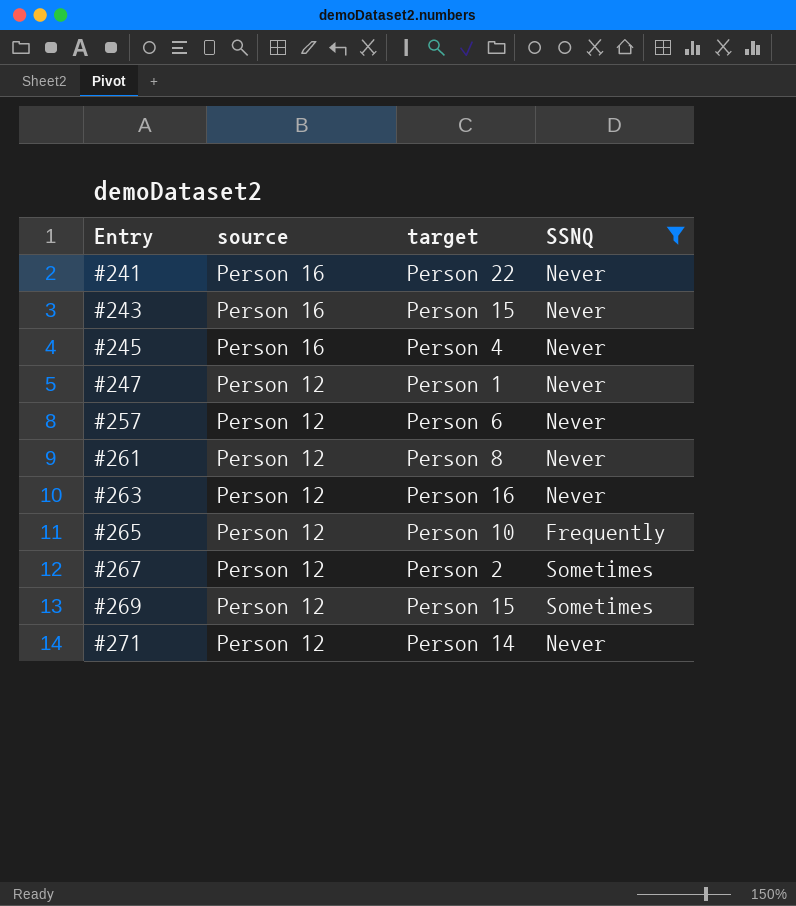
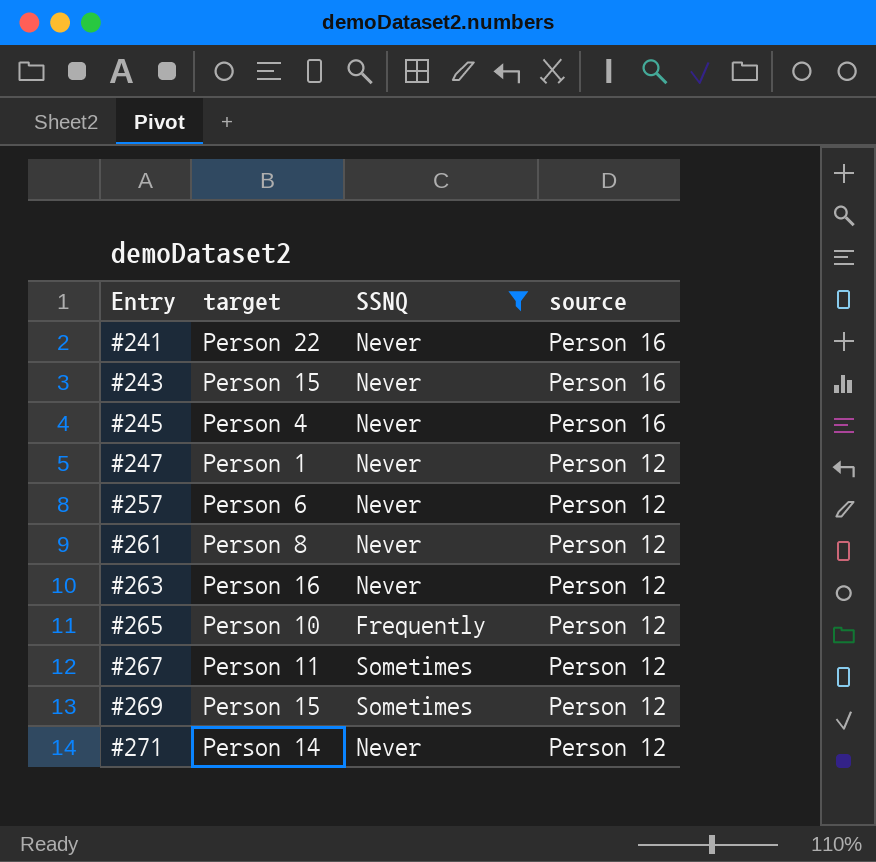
column source | position: 2 -> 4
#267 | target: Person 2 -> Person 11

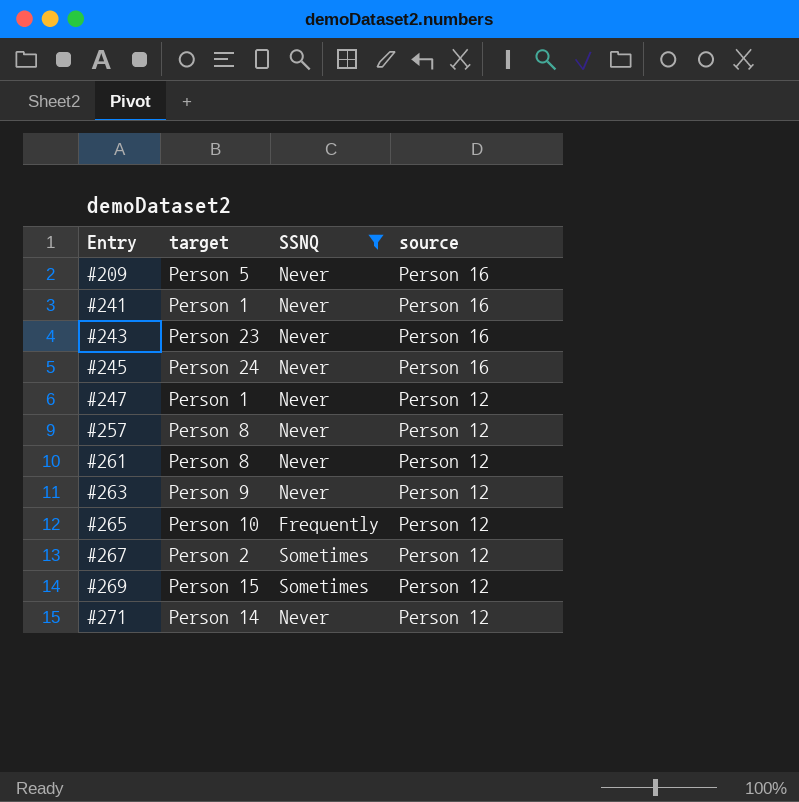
row #209: none -> Person 5 | Never | Person 16
#241 | target: Person 22 -> Person 1
#243 | target: Person 15 -> Person 23
#245 | target: Person 4 -> Person 24
#257 | target: Person 6 -> Person 8
#263 | target: Person 16 -> Person 9
#267 | target: Person 11 -> Person 2

